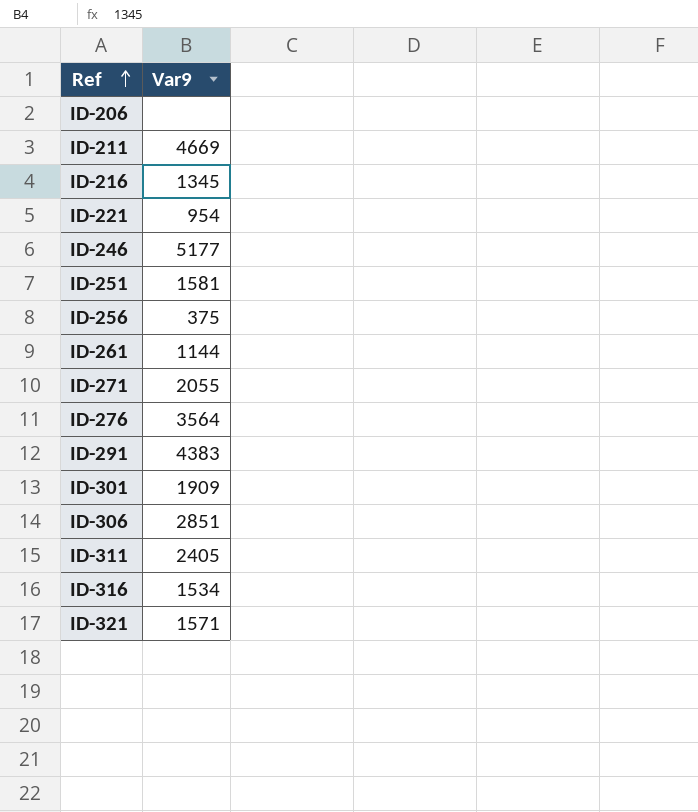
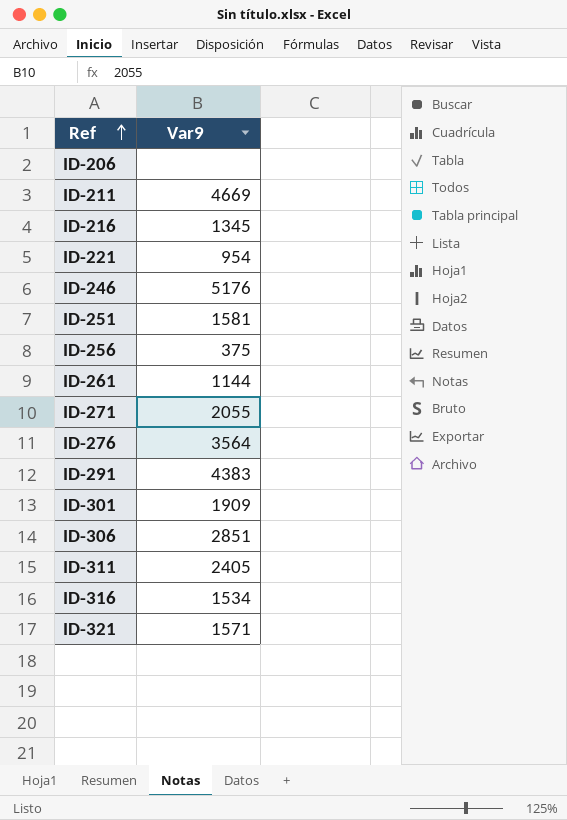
ID-246 | Var9: 5177 -> 5176

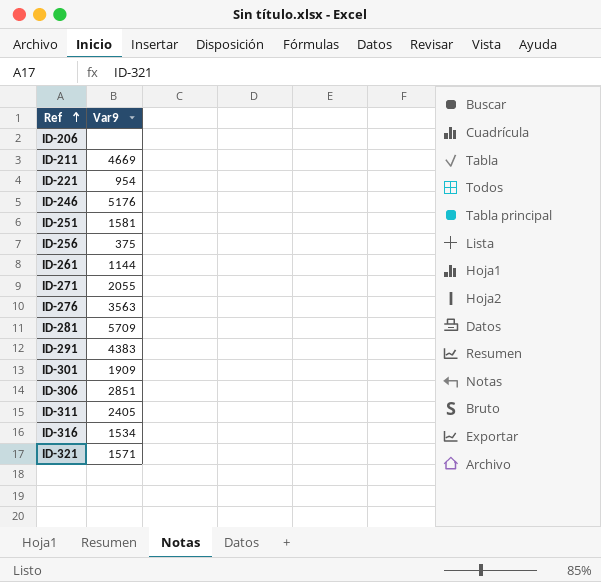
row ID-216: 1345 -> none
ID-276 | Var9: 3564 -> 3563
row ID-281: none -> 5709

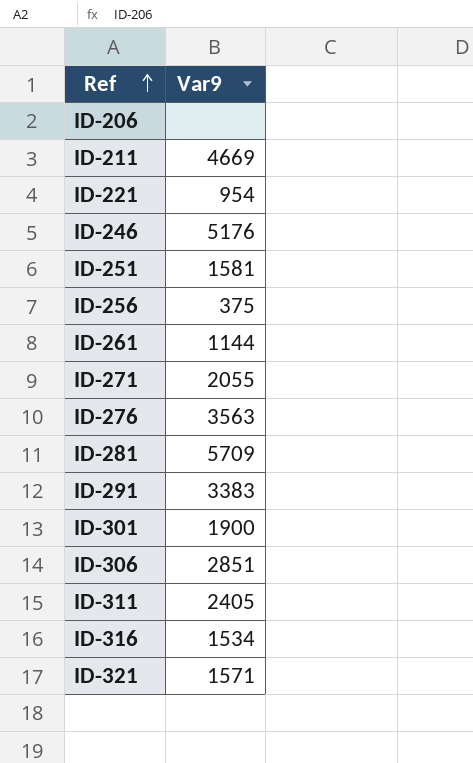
ID-291 | Var9: 4383 -> 3383
ID-301 | Var9: 1909 -> 1900

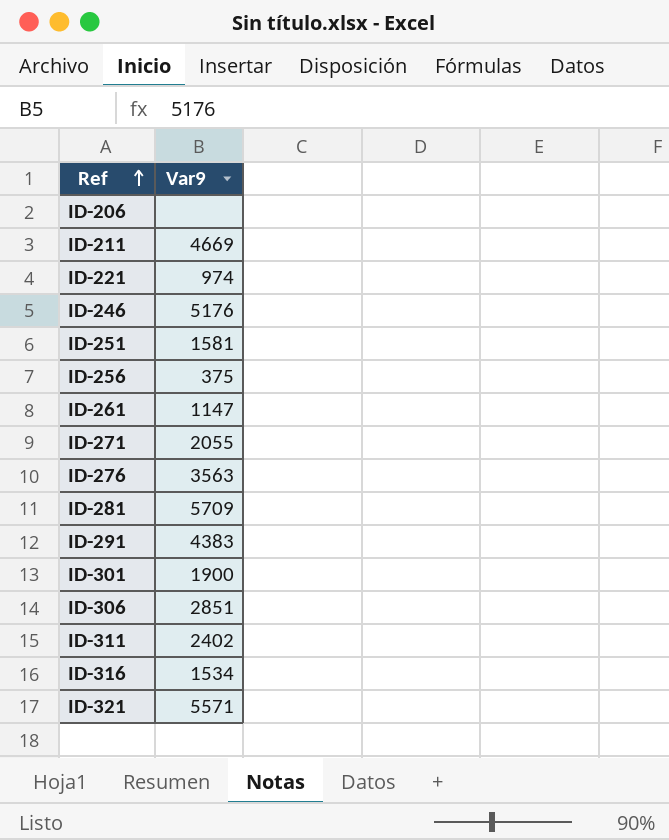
ID-221 | Var9: 954 -> 974
ID-261 | Var9: 1144 -> 1147
ID-291 | Var9: 3383 -> 4383
ID-311 | Var9: 2405 -> 2402
ID-321 | Var9: 1571 -> 5571

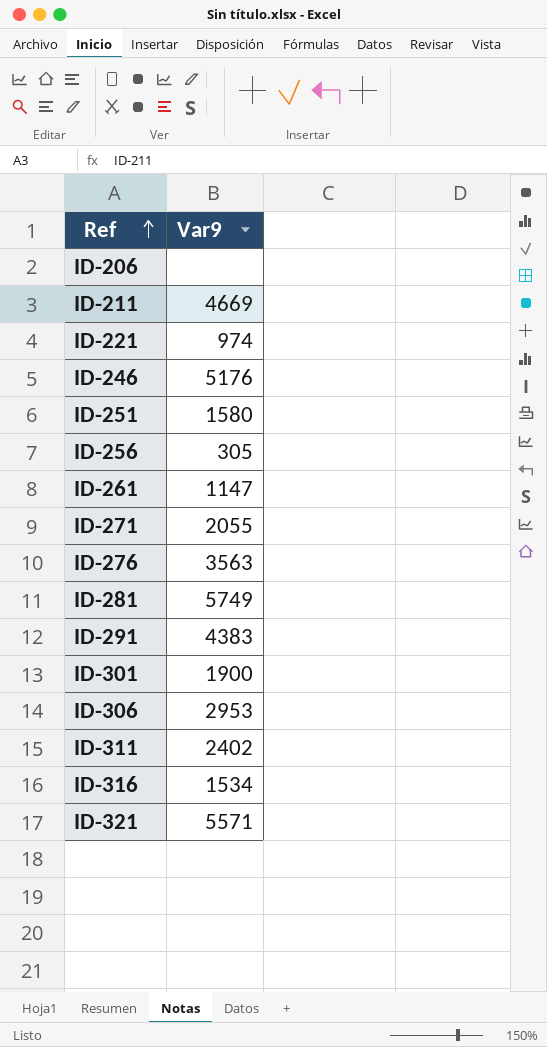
ID-251 | Var9: 1581 -> 1580
ID-256 | Var9: 375 -> 305
ID-281 | Var9: 5709 -> 5749
ID-306 | Var9: 2851 -> 2953

